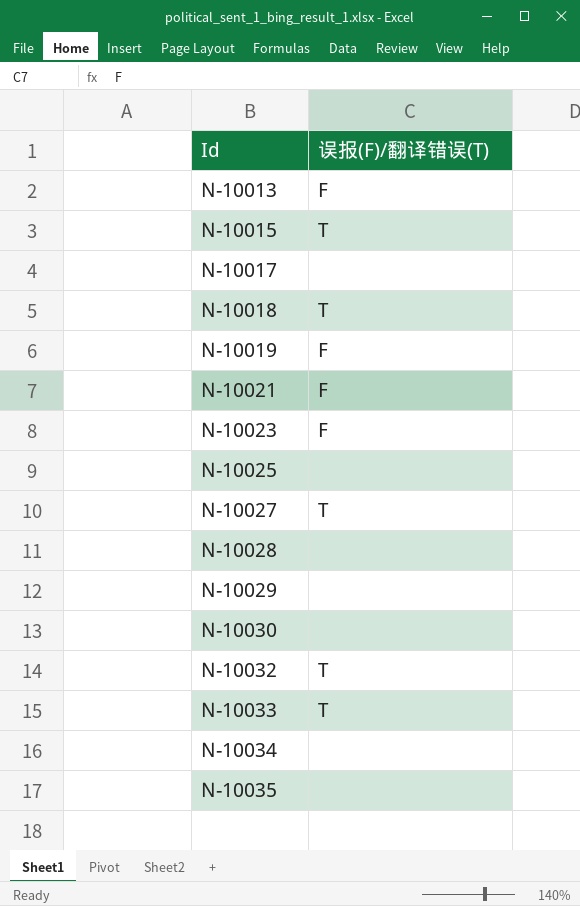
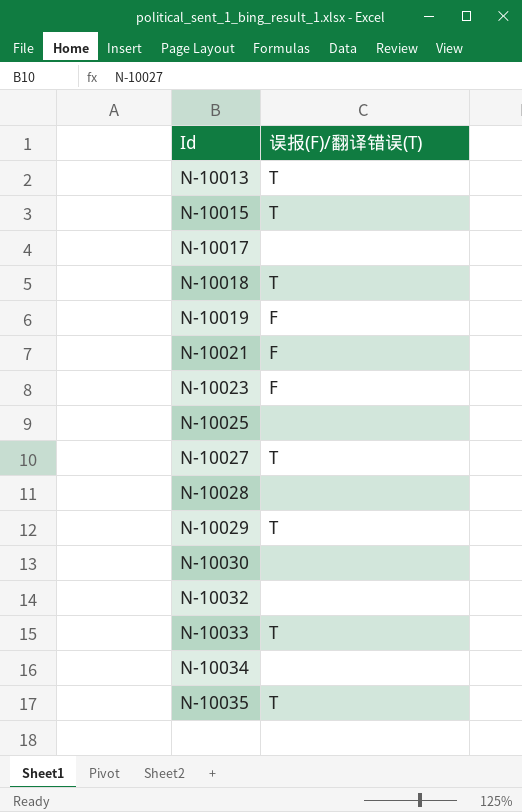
N-10013 | 误报(F)/翻译错误(T): F -> T
N-10029 | 误报(F)/翻译错误(T): none -> T
N-10032 | 误报(F)/翻译错误(T): T -> none
N-10035 | 误报(F)/翻译错误(T): none -> T

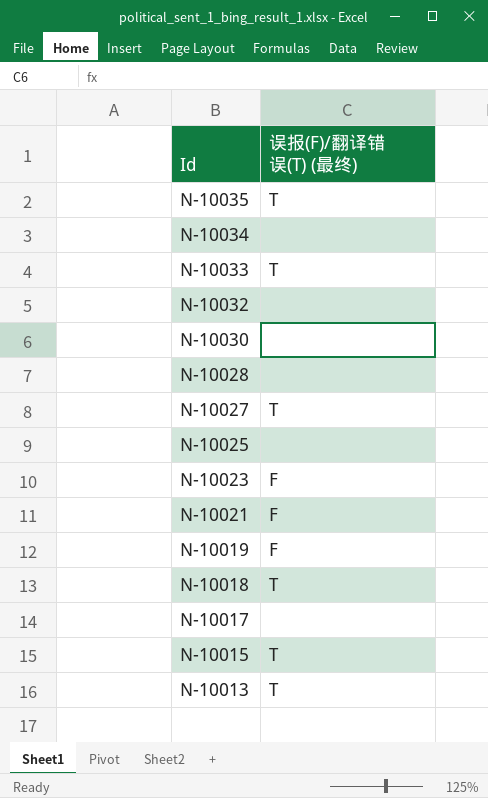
row order: Id ascending -> Id descending
column name: 误报(F)/翻译错误(T) -> 误报(F)/翻译错误(T) (最终)
row N-10029: T -> none

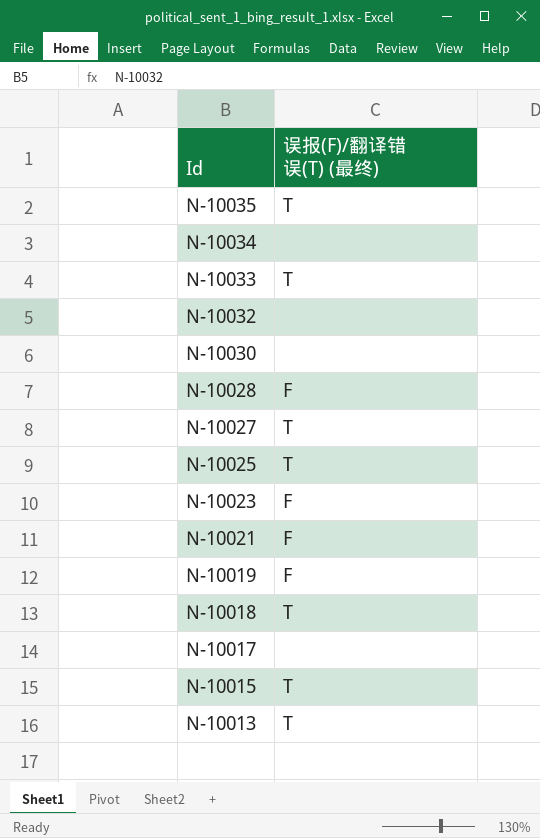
N-10028 | 误报(F)/翻译错误(T) (最终): none -> F
N-10025 | 误报(F)/翻译错误(T) (最终): none -> T

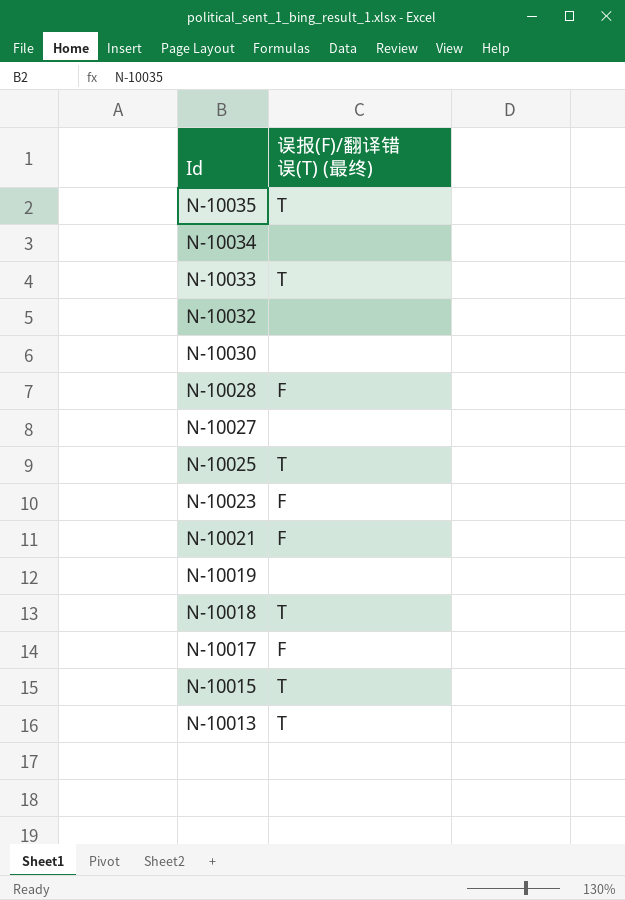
N-10027 | 误报(F)/翻译错误(T) (最终): T -> none
N-10019 | 误报(F)/翻译错误(T) (最终): F -> none
N-10017 | 误报(F)/翻译错误(T) (最终): none -> F

